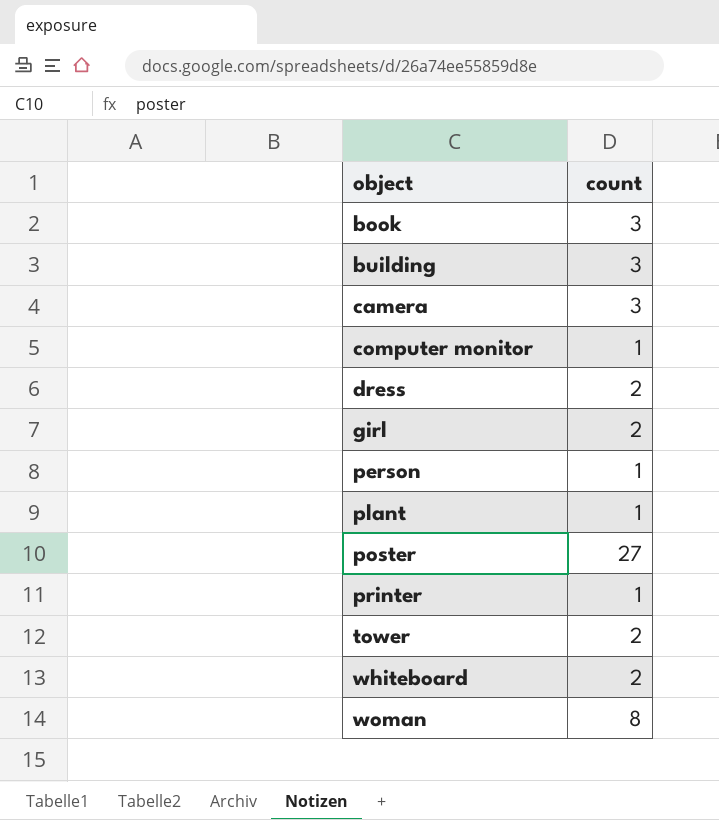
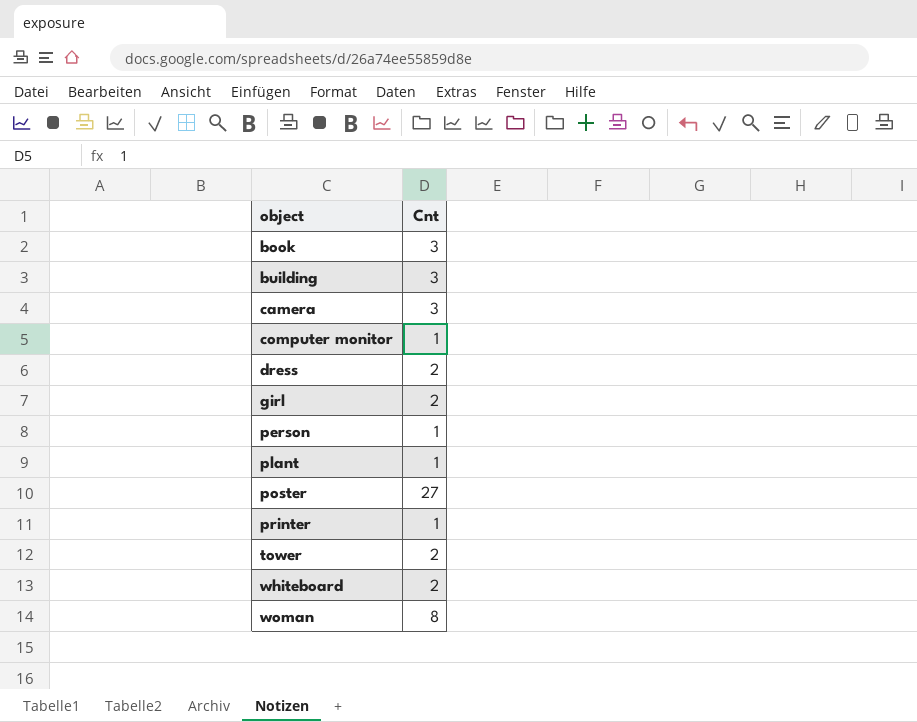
column name: count -> Cnt

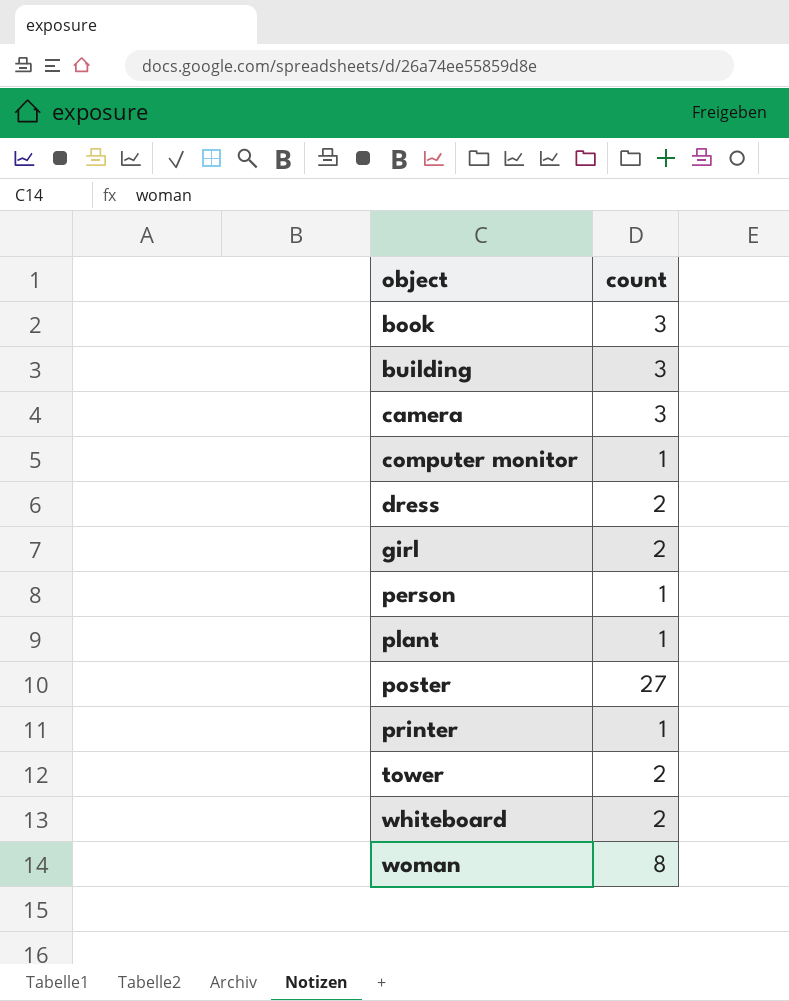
column name: Cnt -> count

